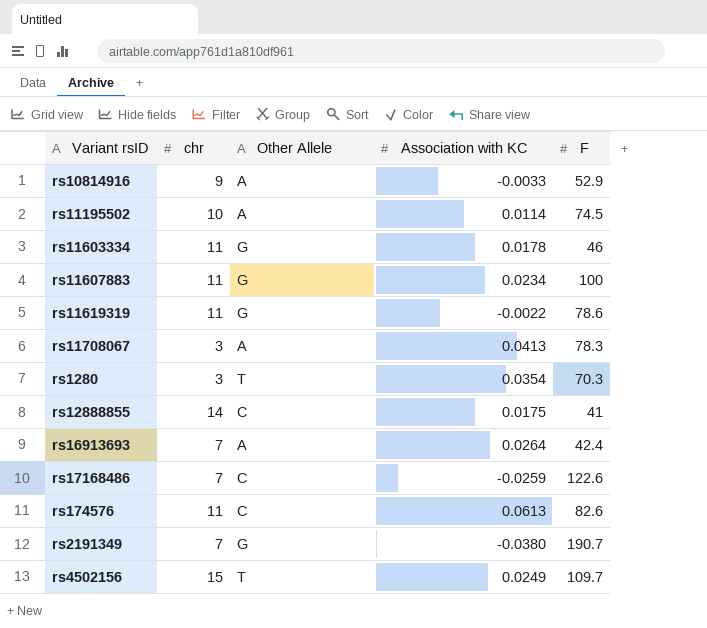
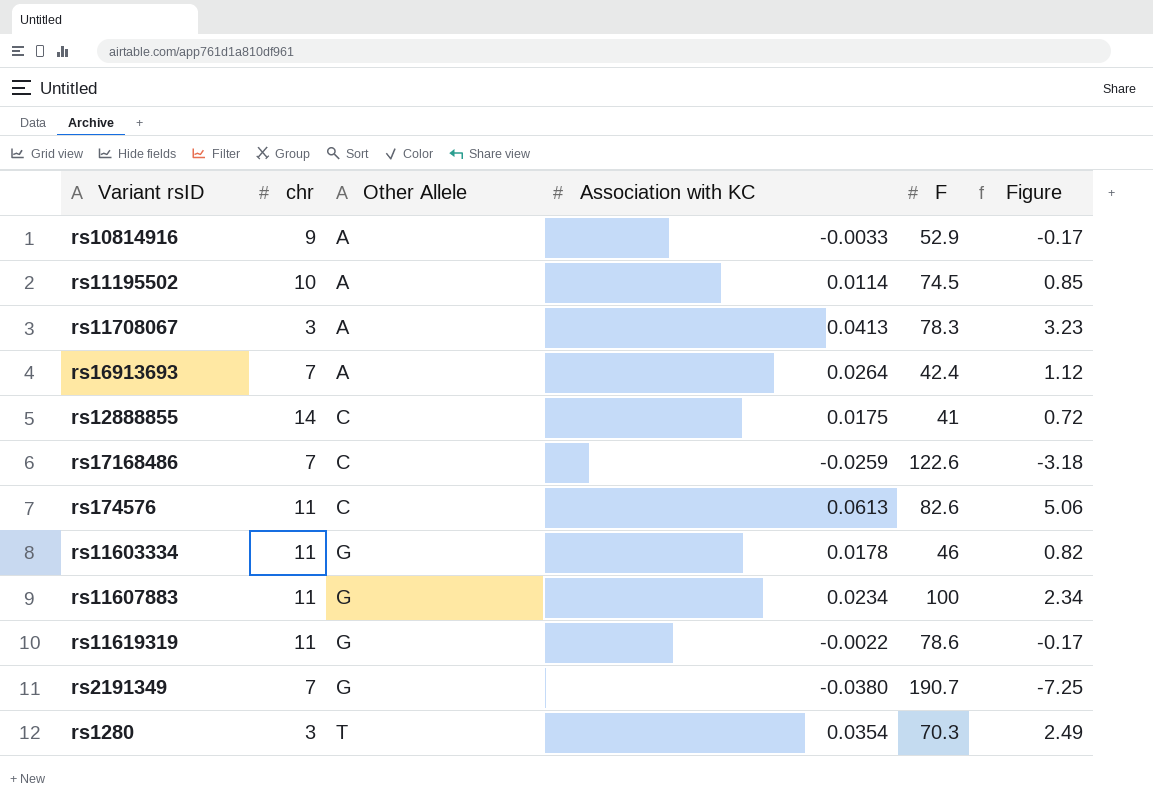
row order: none -> Other Allele ascending
column Figure | formula: none -> [Association with KC] * [F]
row rs4502156: 15 | T | 0.0249 | 109.7 -> none

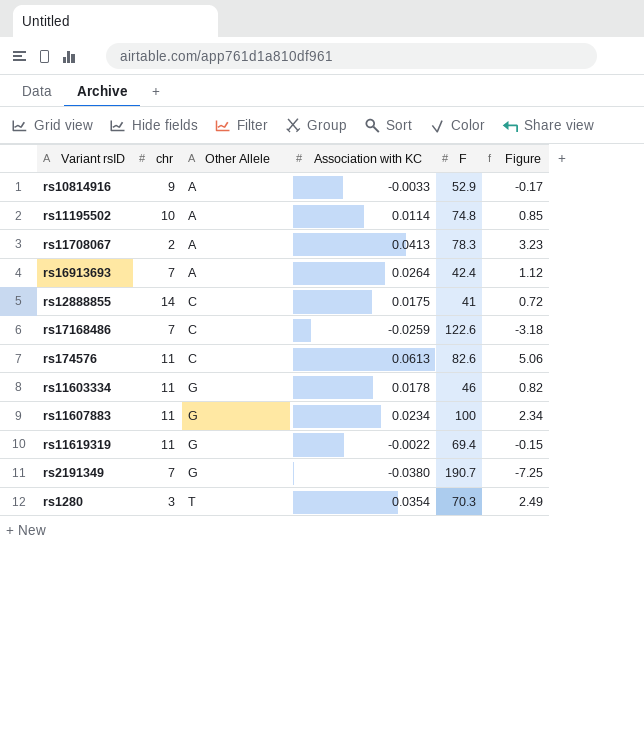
rs11195502 | F: 74.5 -> 74.8
rs11708067 | chr: 3 -> 2
rs11619319 | F: 78.6 -> 69.4
rs11619319 | Figure: -0.17 -> -0.15

